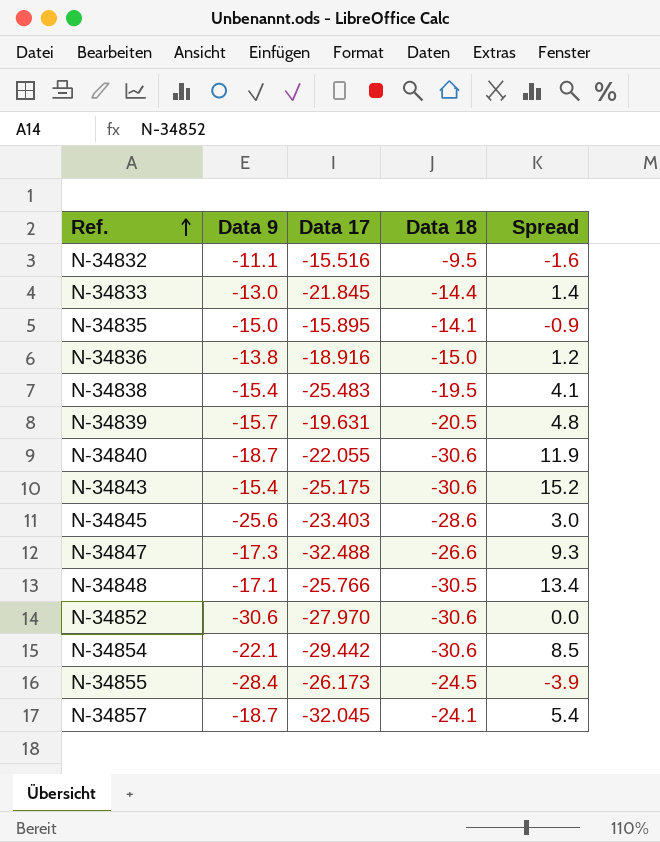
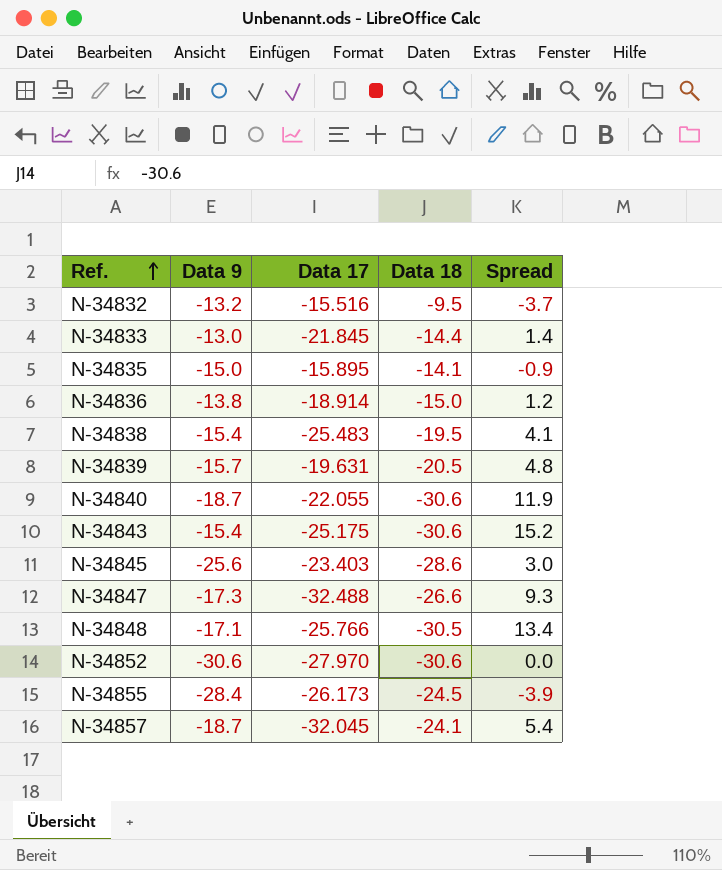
row N-34854: -22.1 | -29.442 | -30.6 | 8.5 -> none
N-34832 | Data 9: -11.1 -> -13.2
N-34832 | Spread: -1.6 -> -3.7
N-34836 | Data 17: -18.916 -> -18.914

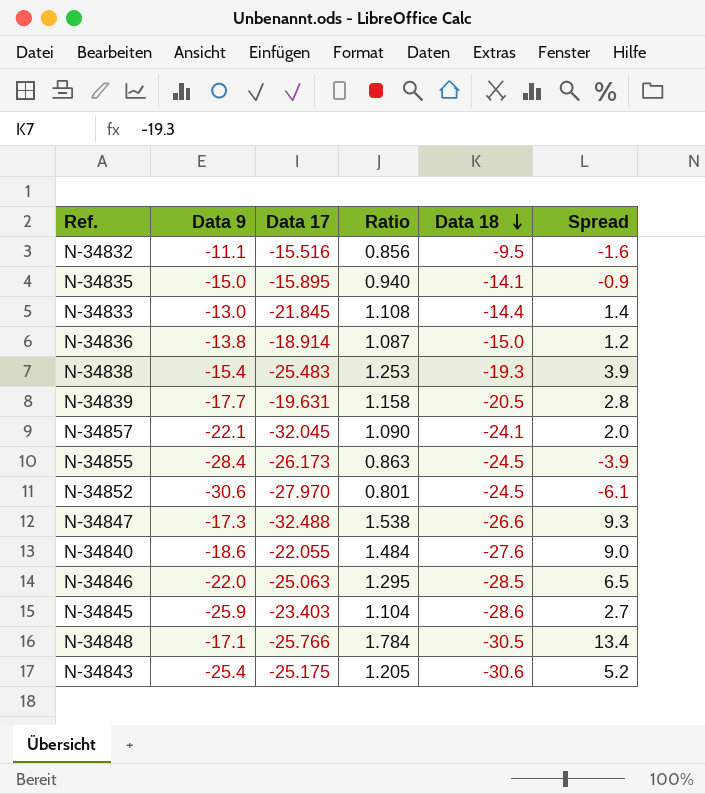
row order: Ref. ascending -> Data 18 descending
column Ratio | formula: none -> [Data 18] / [Data 9]
N-34832 | Data 9: -13.2 -> -11.1
N-34832 | Spread: -3.7 -> -1.6
N-34838 | Data 18: -19.5 -> -19.3
N-34838 | Spread: 4.1 -> 3.9
N-34839 | Data 9: -15.7 -> -17.7
N-34839 | Spread: 4.8 -> 2.8
N-34857 | Data 9: -18.7 -> -22.1
N-34857 | Spread: 5.4 -> 2.0
N-34852 | Data 18: -30.6 -> -24.5
N-34852 | Spread: 0.0 -> -6.1
N-34840 | Data 9: -18.7 -> -18.6
N-34840 | Data 18: -30.6 -> -27.6
N-34840 | Spread: 11.9 -> 9.0
row N-34846: none -> -22.0 | -25.063 | 1.295 | -28.5 | 6.5
N-34845 | Data 9: -25.6 -> -25.9
N-34845 | Spread: 3.0 -> 2.7
N-34843 | Data 9: -15.4 -> -25.4
N-34843 | Spread: 15.2 -> 5.2

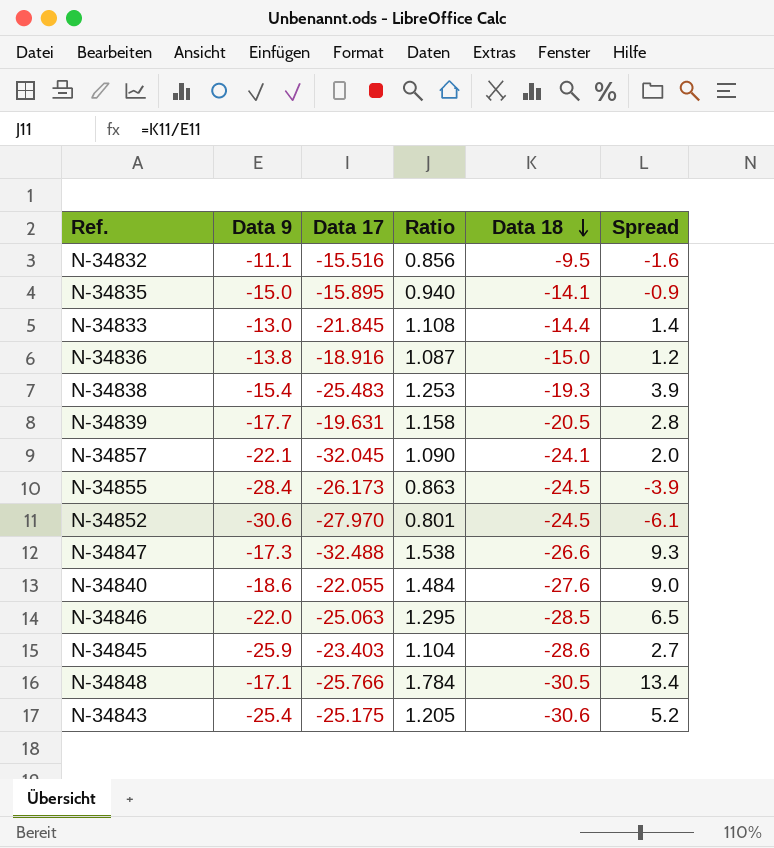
N-34836 | Data 17: -18.914 -> -18.916

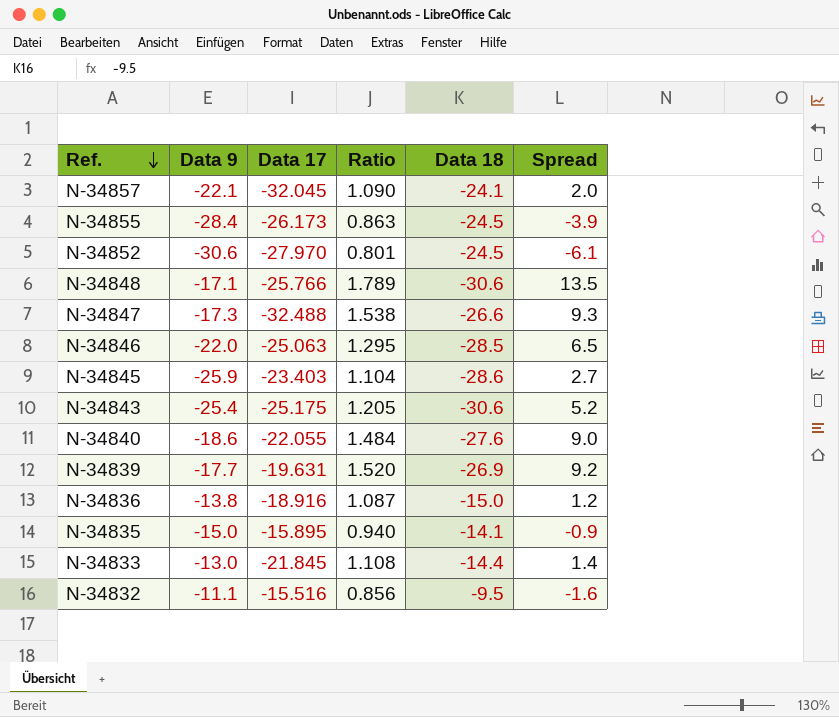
row order: Data 18 descending -> Ref. descending
row N-34838: -15.4 | -25.483 | 1.253 | -19.3 | 3.9 -> none
N-34848 | Ratio: 1.784 -> 1.789
N-34848 | Data 18: -30.5 -> -30.6
N-34848 | Spread: 13.4 -> 13.5
N-34839 | Ratio: 1.158 -> 1.520
N-34839 | Data 18: -20.5 -> -26.9
N-34839 | Spread: 2.8 -> 9.2

